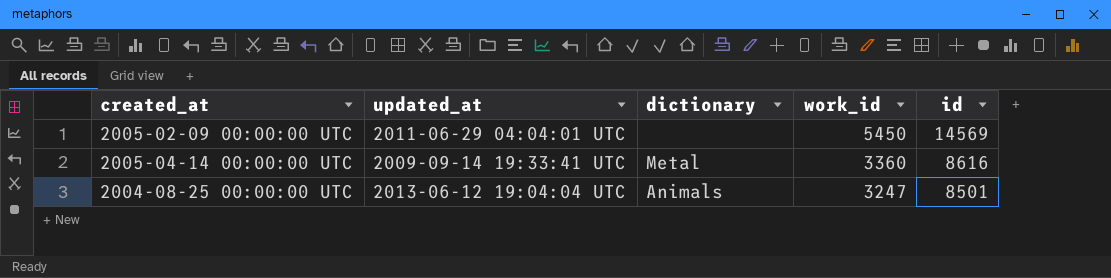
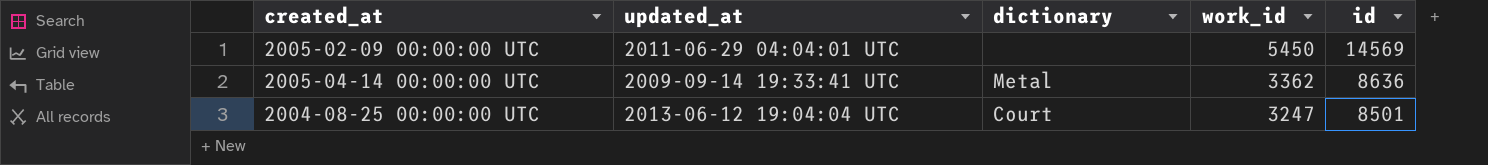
2005-04-14 00:00:00 UTC | work_id: 3360 -> 3362
2005-04-14 00:00:00 UTC | id: 8616 -> 8636
2004-08-25 00:00:00 UTC | dictionary: Animals -> Court

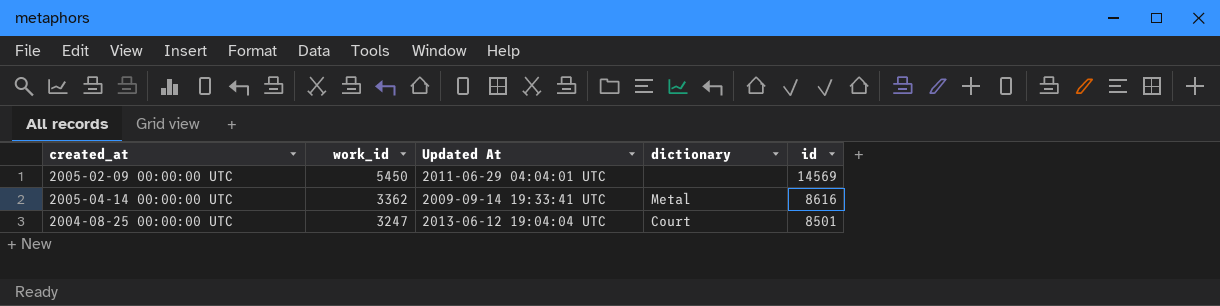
column work_id | position: 4 -> 2
column name: updated_at -> Updated At
2005-04-14 00:00:00 UTC | id: 8636 -> 8616

